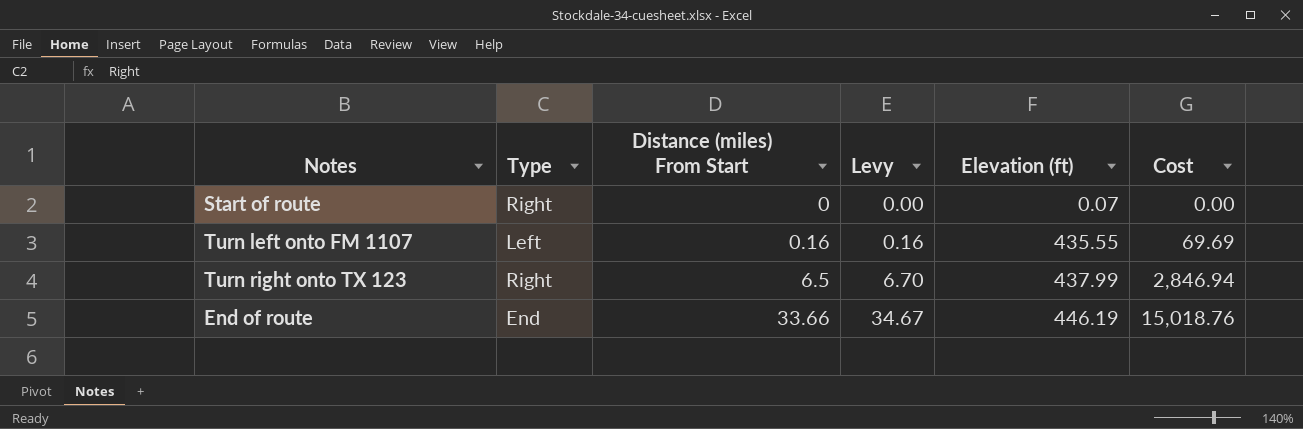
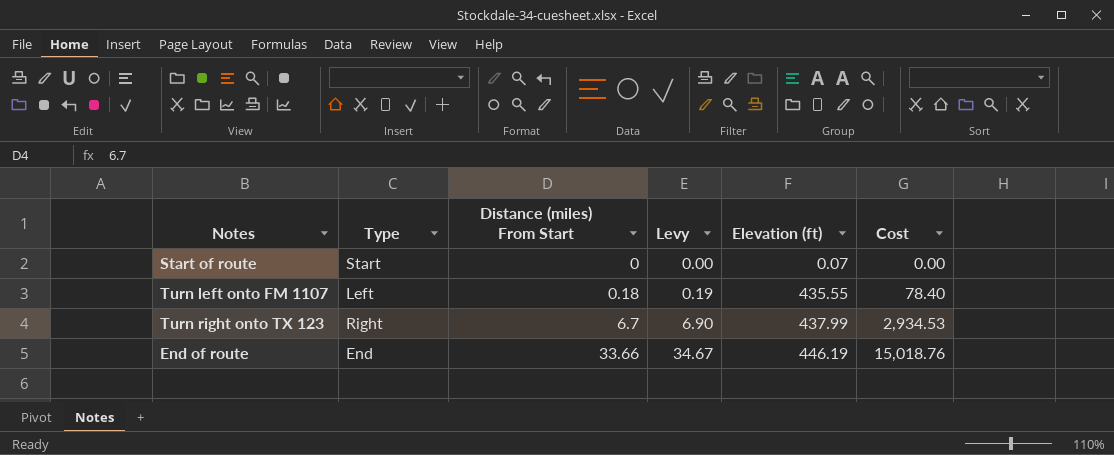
Start of route | Type: Right -> Start
Turn left onto FM 1107 | Distance (miles) From Start: 0.16 -> 0.18
Turn left onto FM 1107 | Levy: 0.16 -> 0.19
Turn left onto FM 1107 | Cost: 69.69 -> 78.40
Turn right onto TX 123 | Distance (miles) From Start: 6.5 -> 6.7
Turn right onto TX 123 | Levy: 6.70 -> 6.90
Turn right onto TX 123 | Cost: 2,846.94 -> 2,934.53

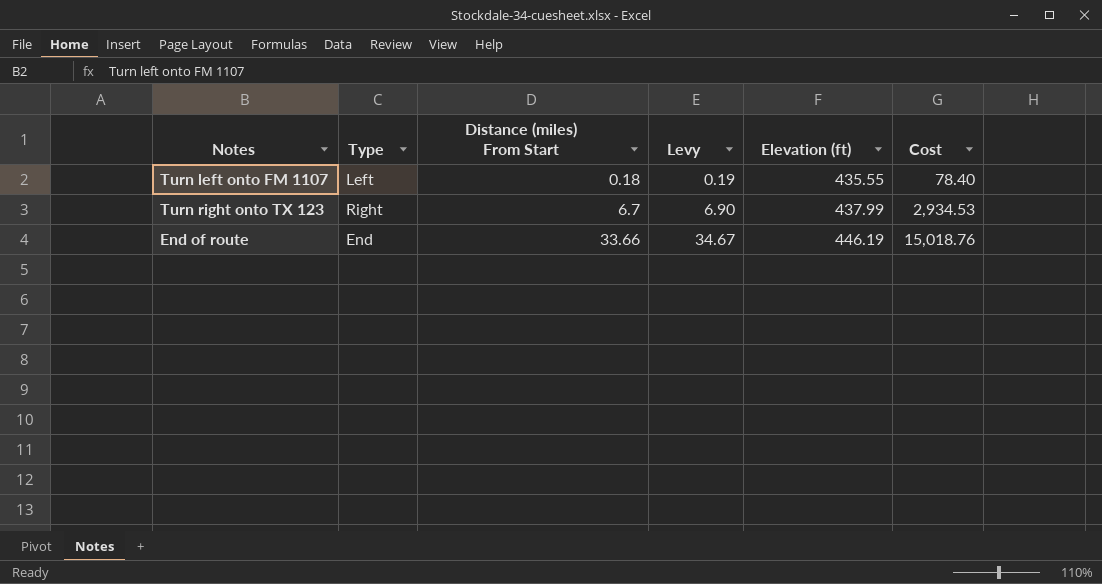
row Start of route: Start | 0 | 0.00 | 0.07 | 0.00 -> none

